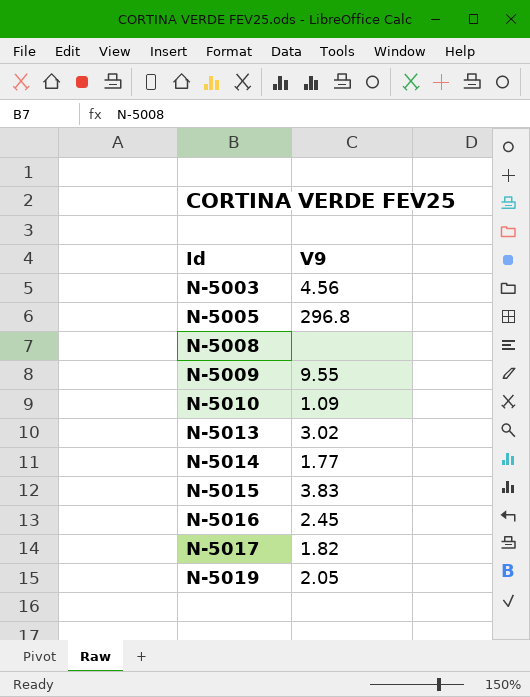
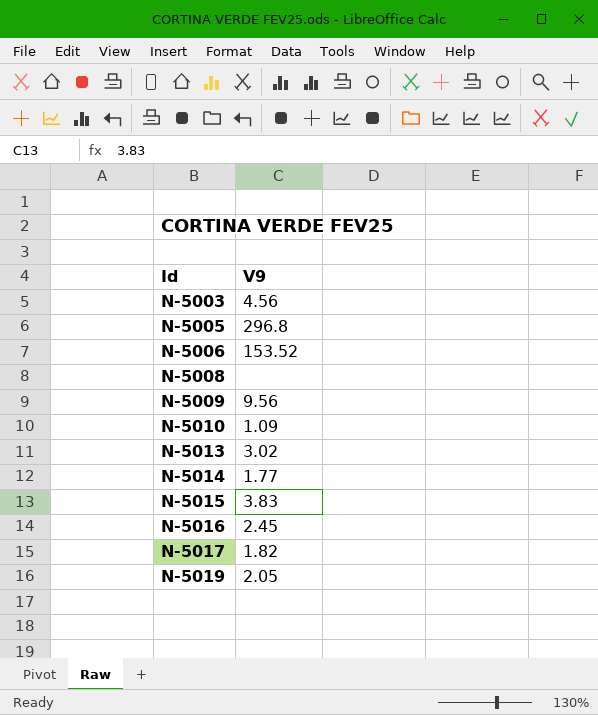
row N-5006: none -> 153.52
N-5009 | V9: 9.55 -> 9.56

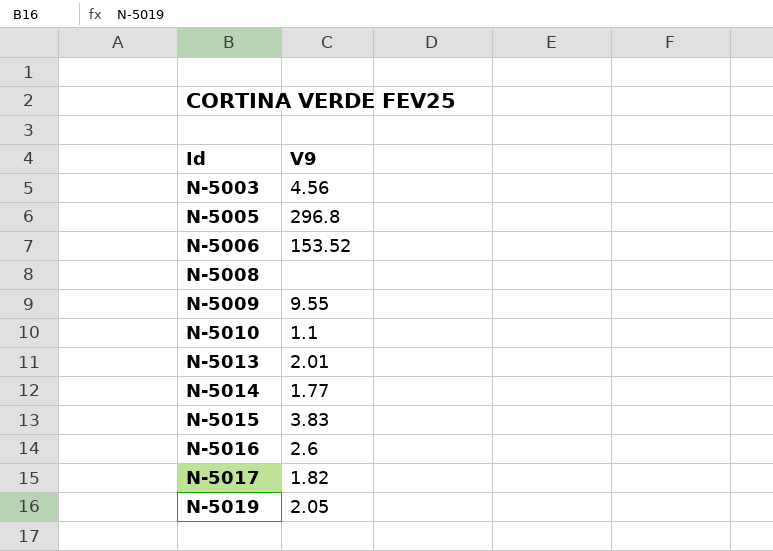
N-5009 | V9: 9.56 -> 9.55
N-5010 | V9: 1.09 -> 1.1
N-5013 | V9: 3.02 -> 2.01
N-5016 | V9: 2.45 -> 2.6

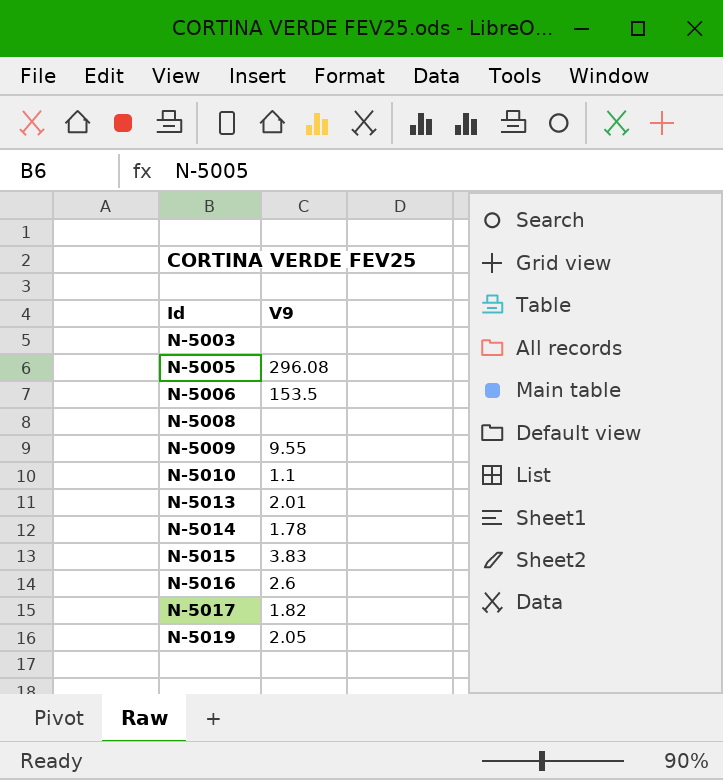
N-5003 | V9: 4.56 -> none
N-5005 | V9: 296.8 -> 296.08
N-5006 | V9: 153.52 -> 153.5
N-5014 | V9: 1.77 -> 1.78

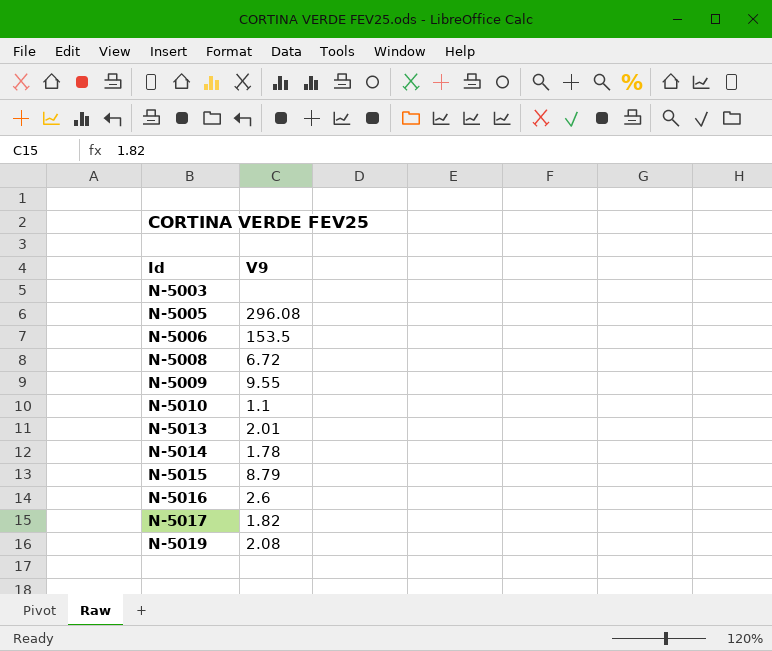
N-5008 | V9: none -> 6.72
N-5015 | V9: 3.83 -> 8.79
N-5019 | V9: 2.05 -> 2.08

